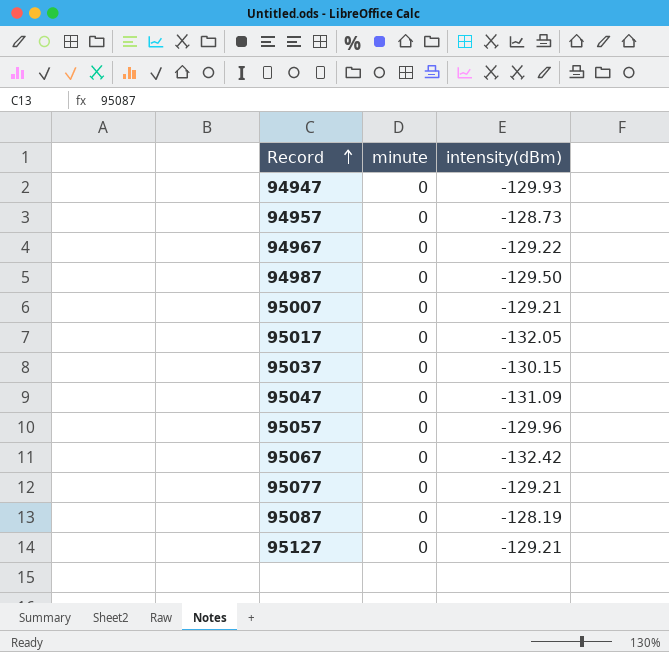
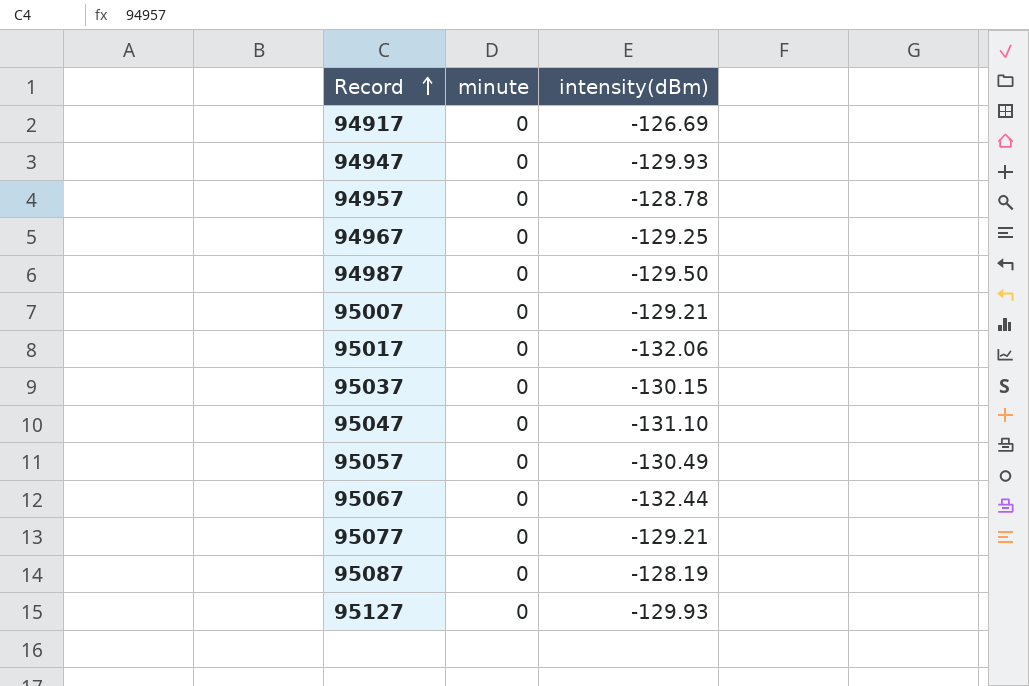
row 94917: none -> 0 | -126.69
94957 | intensity(dBm): -128.73 -> -128.78
94967 | intensity(dBm): -129.22 -> -129.25
95017 | intensity(dBm): -132.05 -> -132.06
95047 | intensity(dBm): -131.09 -> -131.10
95057 | intensity(dBm): -129.96 -> -130.49
95067 | intensity(dBm): -132.42 -> -132.44
95127 | intensity(dBm): -129.21 -> -129.93

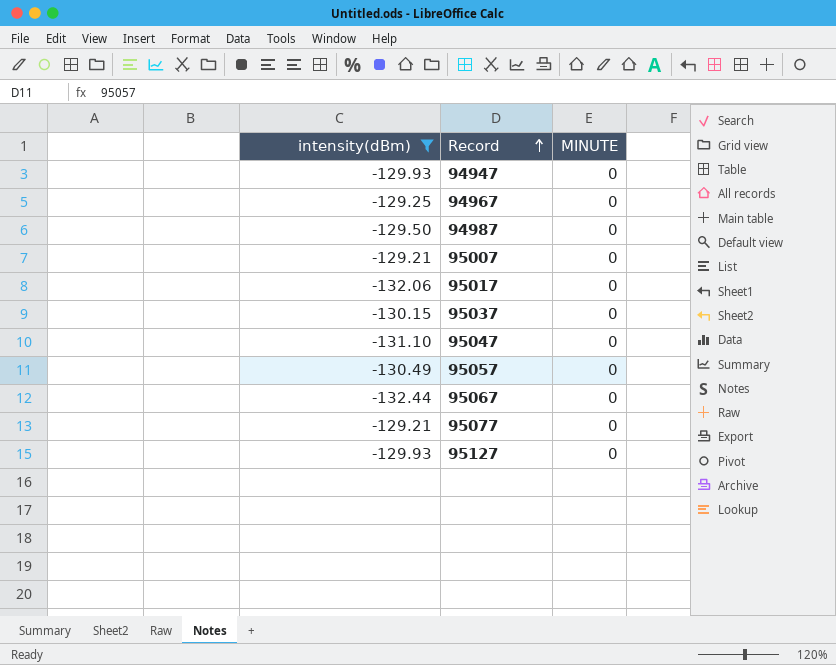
filter: none -> intensity(dBm) <= -129.21
column intensity(dBm) | position: 3 -> 1
column name: minute -> MINUTE

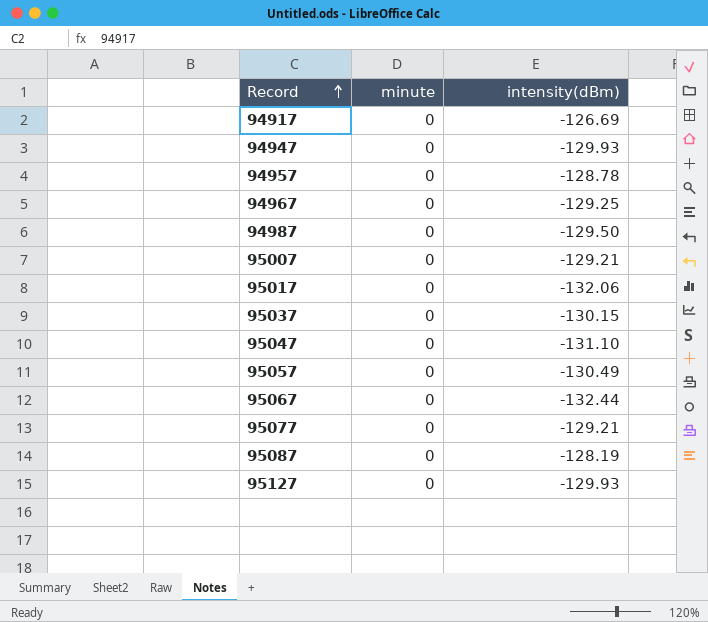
filter: intensity(dBm) <= -129.21 -> none
column name: MINUTE -> minute
column intensity(dBm) | position: 1 -> 3

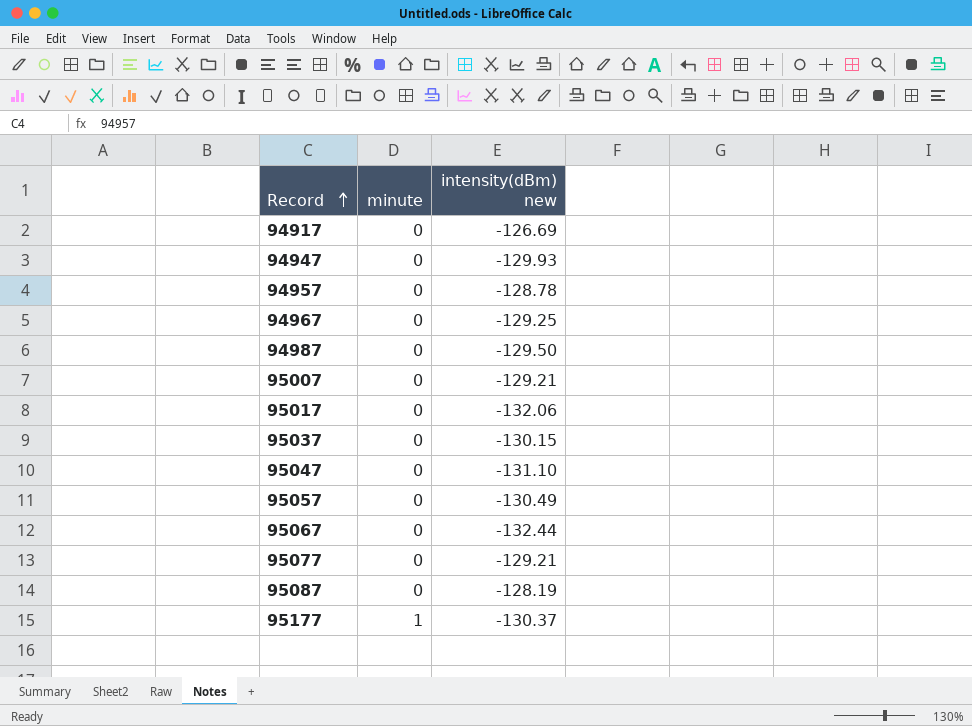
column name: intensity(dBm) -> intensity(dBm) new
row 95127: 0 | -129.93 -> none
row 95177: none -> 1 | -130.37

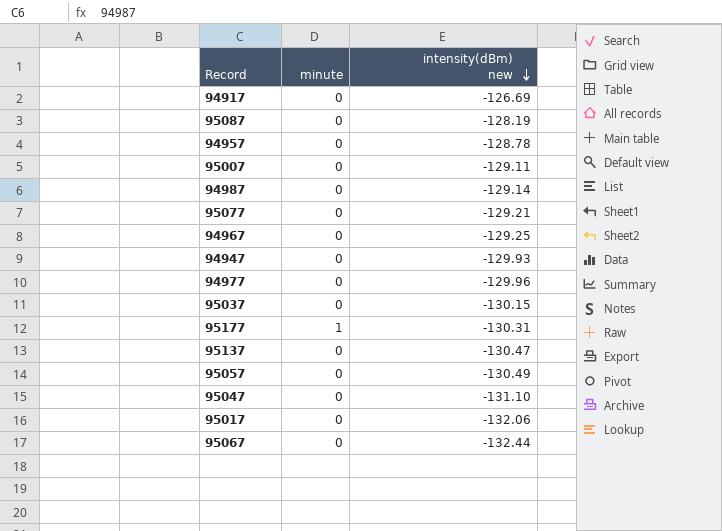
row order: Record ascending -> intensity(dBm) new descending
95007 | intensity(dBm) new: -129.21 -> -129.11
94987 | intensity(dBm) new: -129.50 -> -129.14
row 94977: none -> 0 | -129.96
95177 | intensity(dBm) new: -130.37 -> -130.31
row 95137: none -> 0 | -130.47

